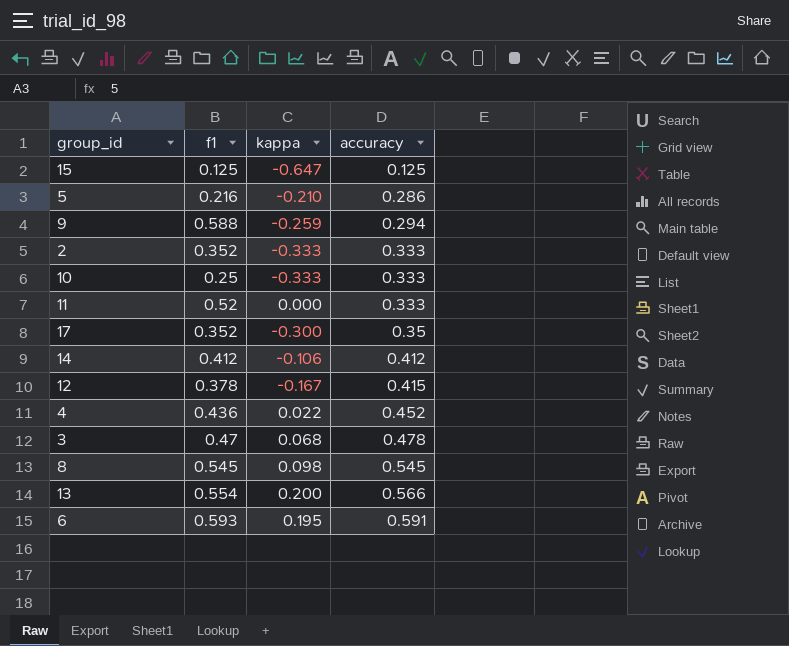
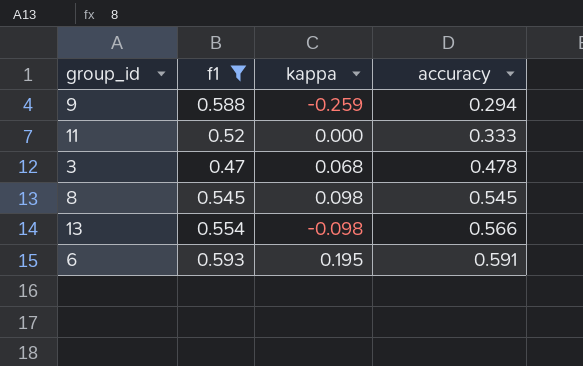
filter: none -> f1 >= 0.47
13 | kappa: 0.200 -> -0.098

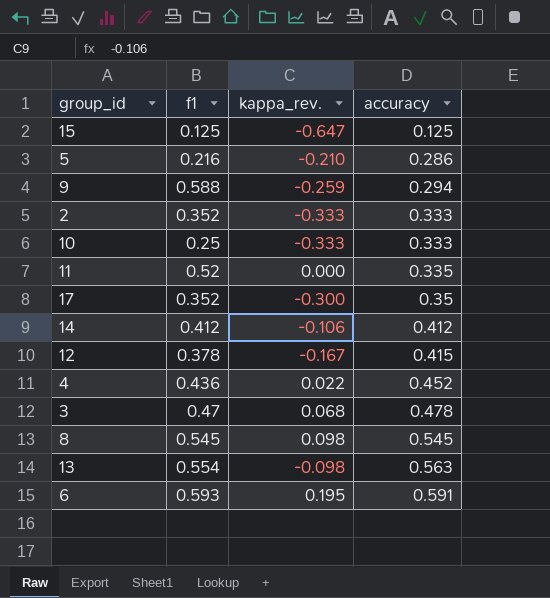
filter: f1 >= 0.47 -> none
column name: kappa -> kappa_rev.
11 | accuracy: 0.333 -> 0.335
13 | accuracy: 0.566 -> 0.563

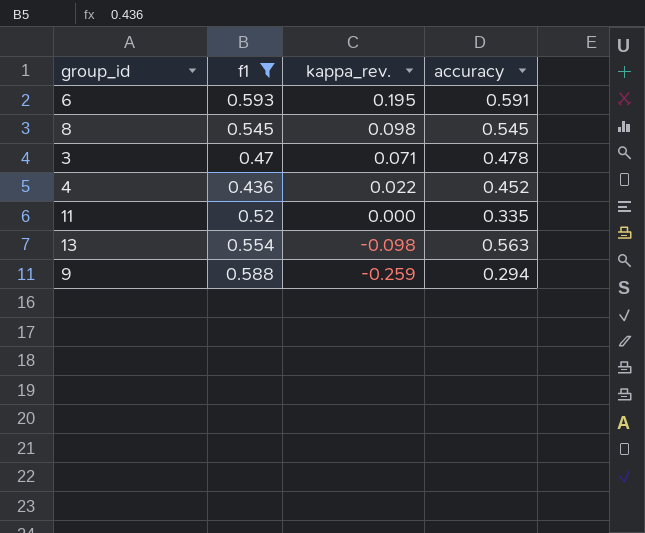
filter: none -> f1 >= 0.436
row order: accuracy ascending -> kappa_rev. descending
3 | kappa_rev.: 0.068 -> 0.071

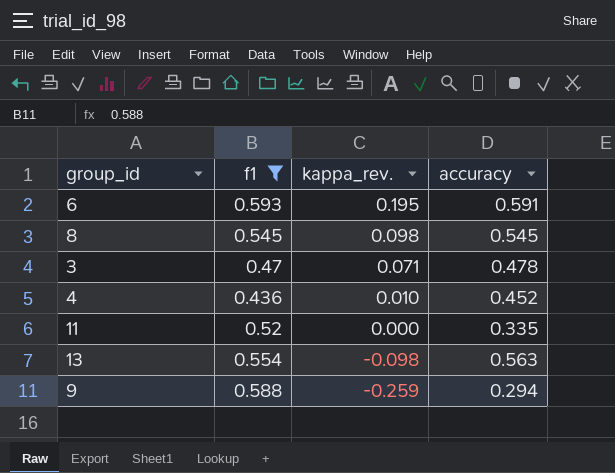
4 | kappa_rev.: 0.022 -> 0.010

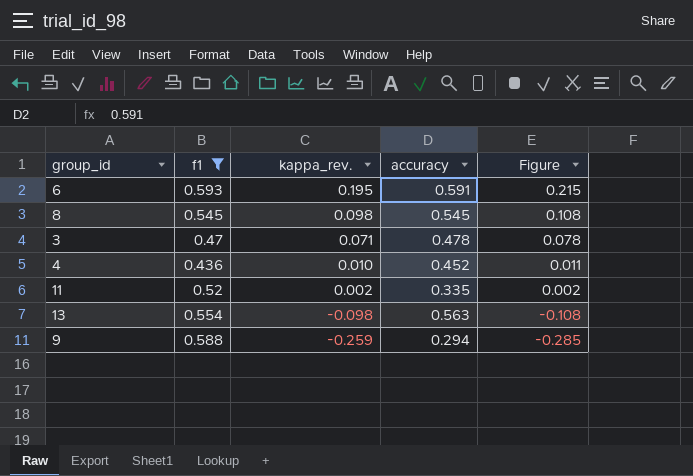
column Figure | formula: none -> [kappa_rev.] * 1.1
11 | kappa_rev.: 0.000 -> 0.002

